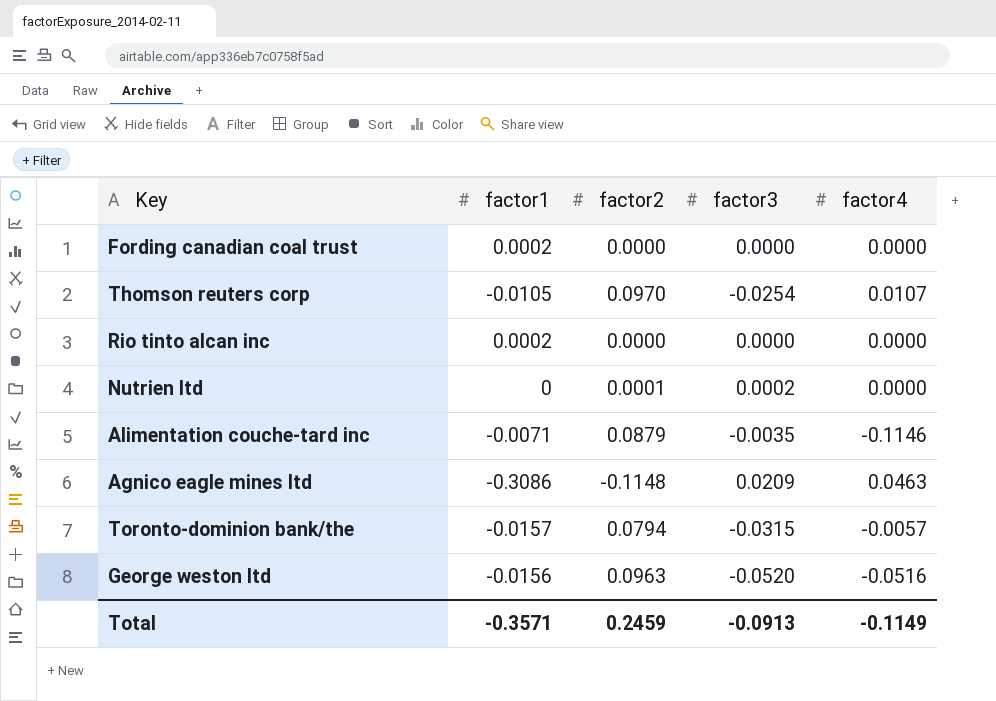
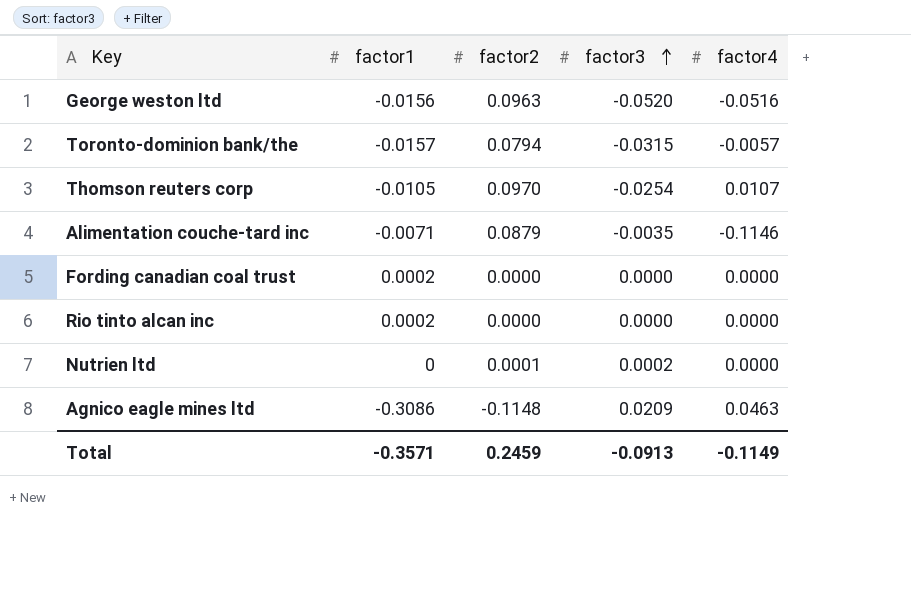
row order: none -> factor3 ascending

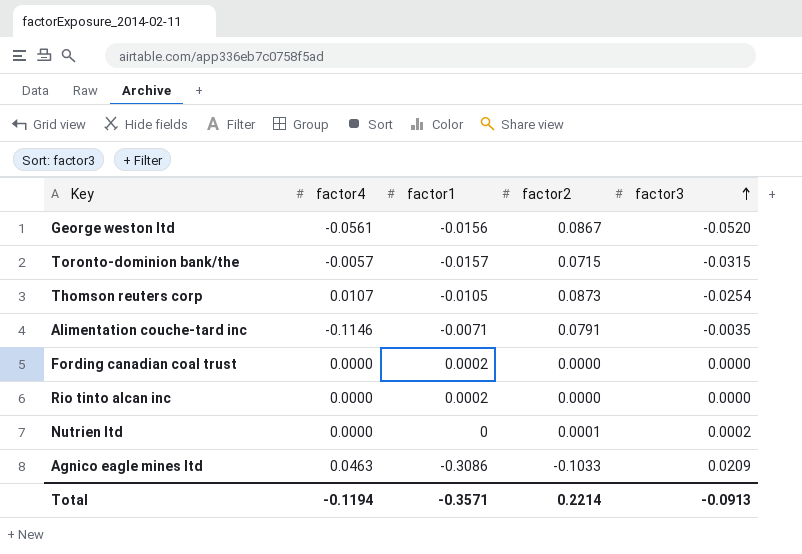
column factor4 | position: 5 -> 2
George weston ltd | factor4: -0.0516 -> -0.0561
George weston ltd | factor2: 0.0963 -> 0.0867
Toronto-dominion bank/the | factor2: 0.0794 -> 0.0715
Thomson reuters corp | factor2: 0.0970 -> 0.0873
Alimentation couche-tard inc | factor2: 0.0879 -> 0.0791
Agnico eagle mines ltd | factor2: -0.1148 -> -0.1033
Total | factor4: -0.1149 -> -0.1194
Total | factor2: 0.2459 -> 0.2214

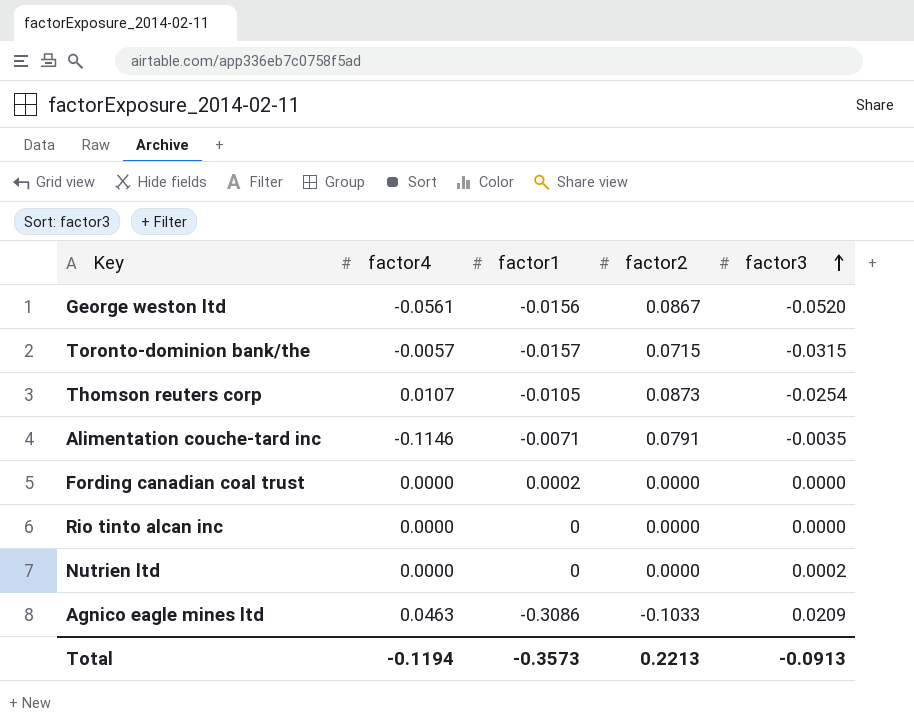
Rio tinto alcan inc | factor1: 0.0002 -> 0
Nutrien ltd | factor2: 0.0001 -> 0.0000
Total | factor1: -0.3571 -> -0.3573
Total | factor2: 0.2214 -> 0.2213

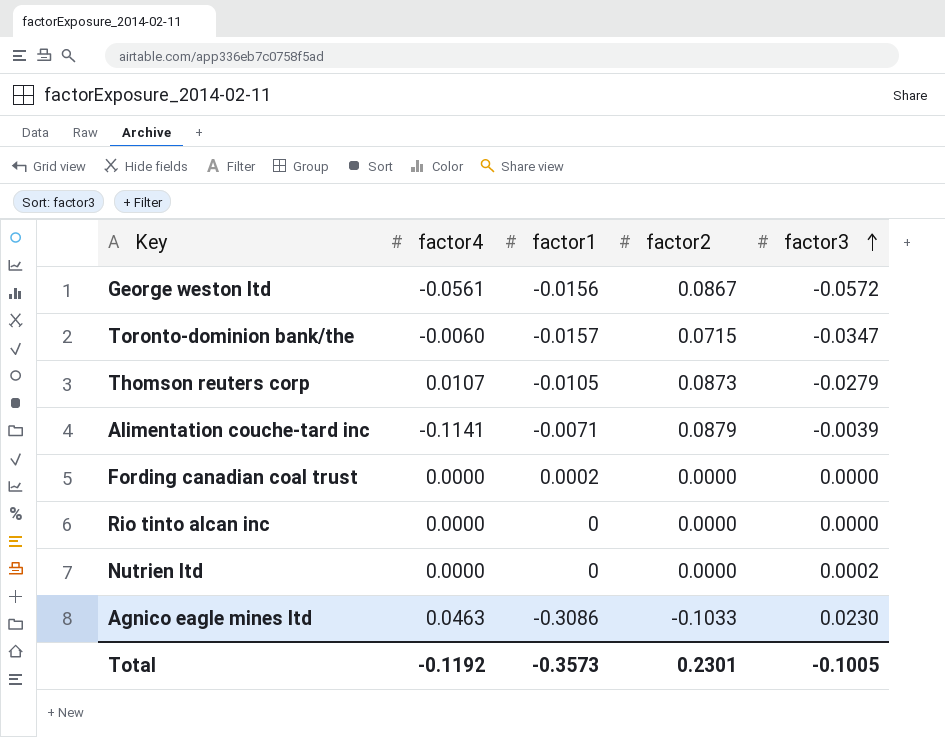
George weston ltd | factor3: -0.0520 -> -0.0572
Toronto-dominion bank/the | factor4: -0.0057 -> -0.0060
Toronto-dominion bank/the | factor3: -0.0315 -> -0.0347
Thomson reuters corp | factor3: -0.0254 -> -0.0279
Alimentation couche-tard inc | factor4: -0.1146 -> -0.1141
Alimentation couche-tard inc | factor2: 0.0791 -> 0.0879
Alimentation couche-tard inc | factor3: -0.0035 -> -0.0039
Agnico eagle mines ltd | factor3: 0.0209 -> 0.0230
Total | factor4: -0.1194 -> -0.1192
Total | factor2: 0.2213 -> 0.2301
Total | factor3: -0.0913 -> -0.1005

